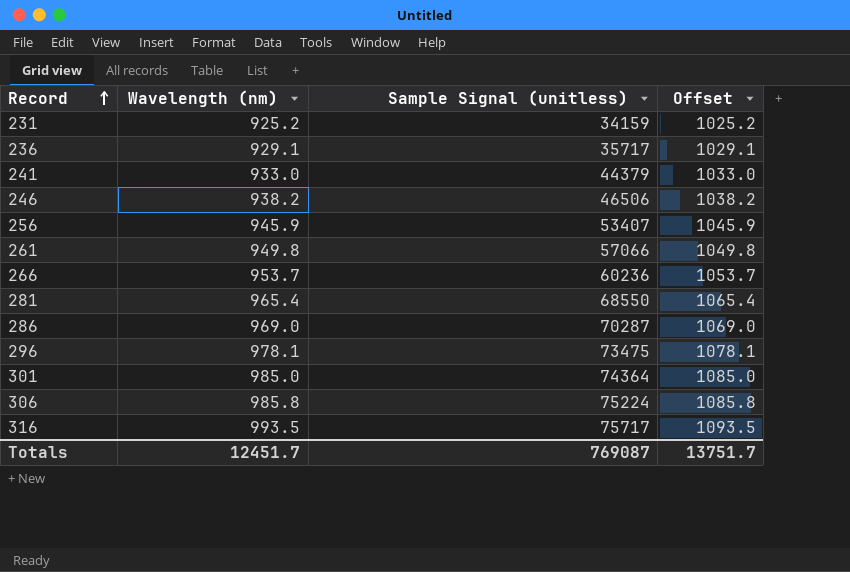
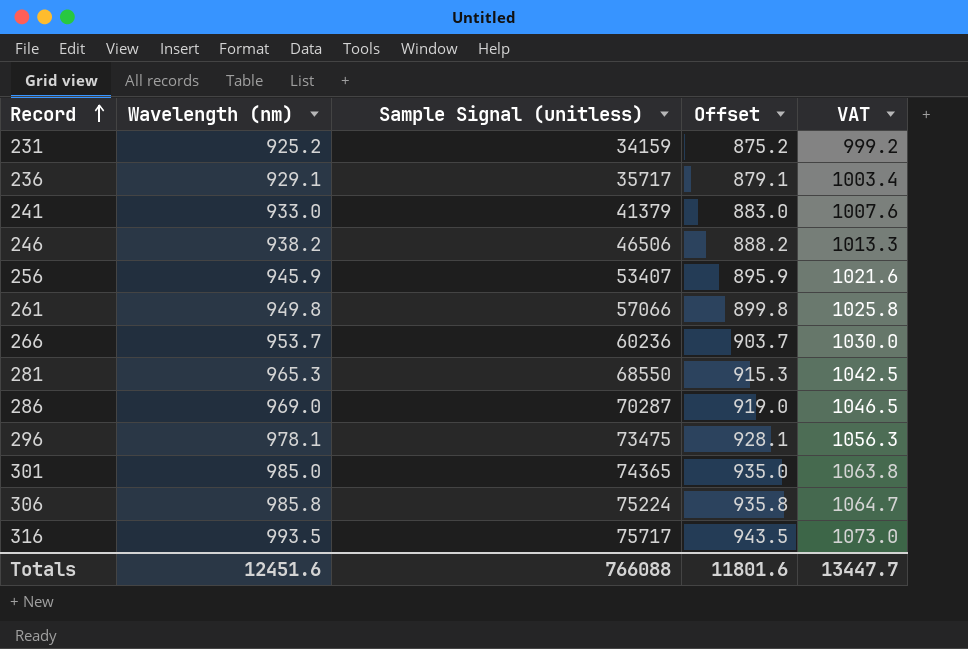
column Offset | formula: [Wavelength (nm)] + 100 -> [Wavelength (nm)] - 50
column VAT | formula: none -> [Wavelength (nm)] * 1.08
241 | Sample Signal (unitless): 44379 -> 41379
281 | Wavelength (nm): 965.4 -> 965.3
301 | Sample Signal (unitless): 74364 -> 74365
Totals | Wavelength (nm): 12451.7 -> 12451.6
Totals | Sample Signal (unitless): 769087 -> 766088
Totals | Offset: 13751.7 -> 11801.6

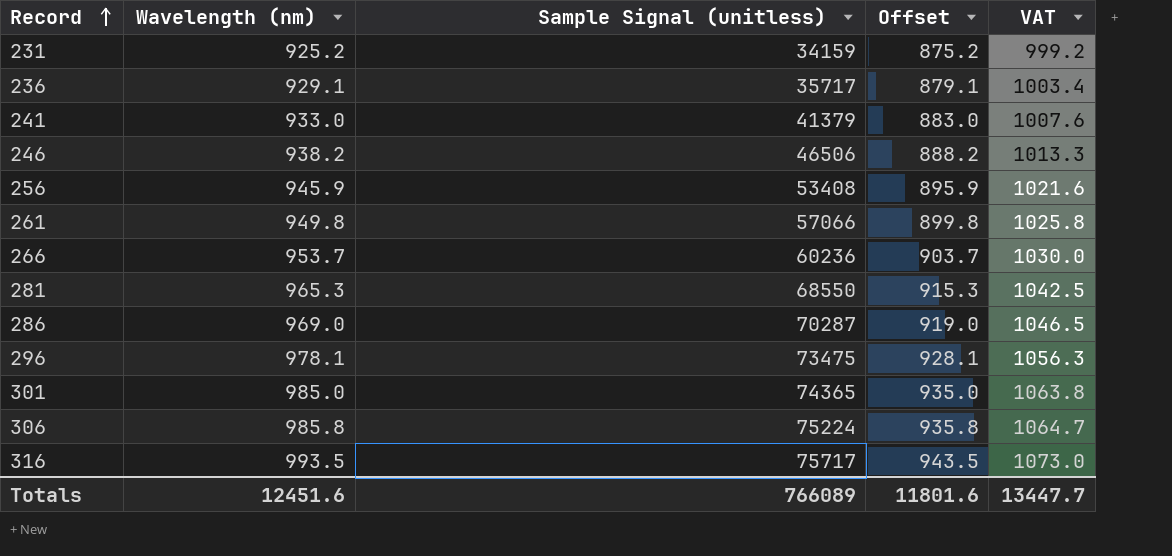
256 | Sample Signal (unitless): 53407 -> 53408
Totals | Sample Signal (unitless): 766088 -> 766089

